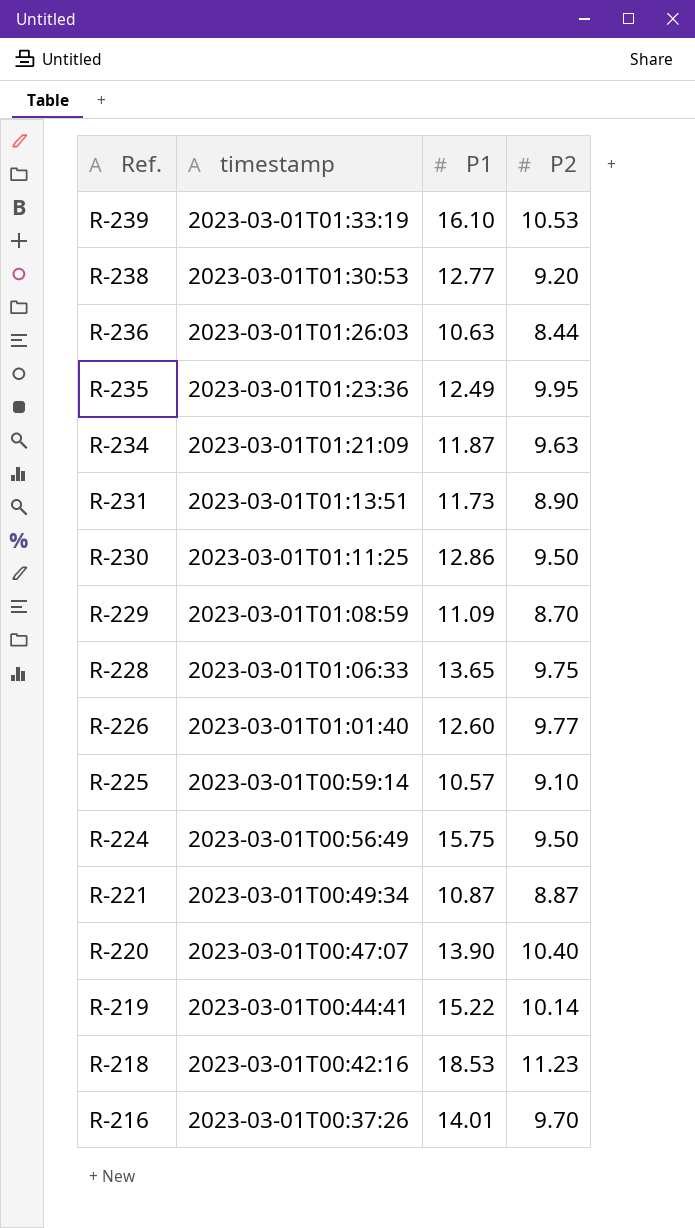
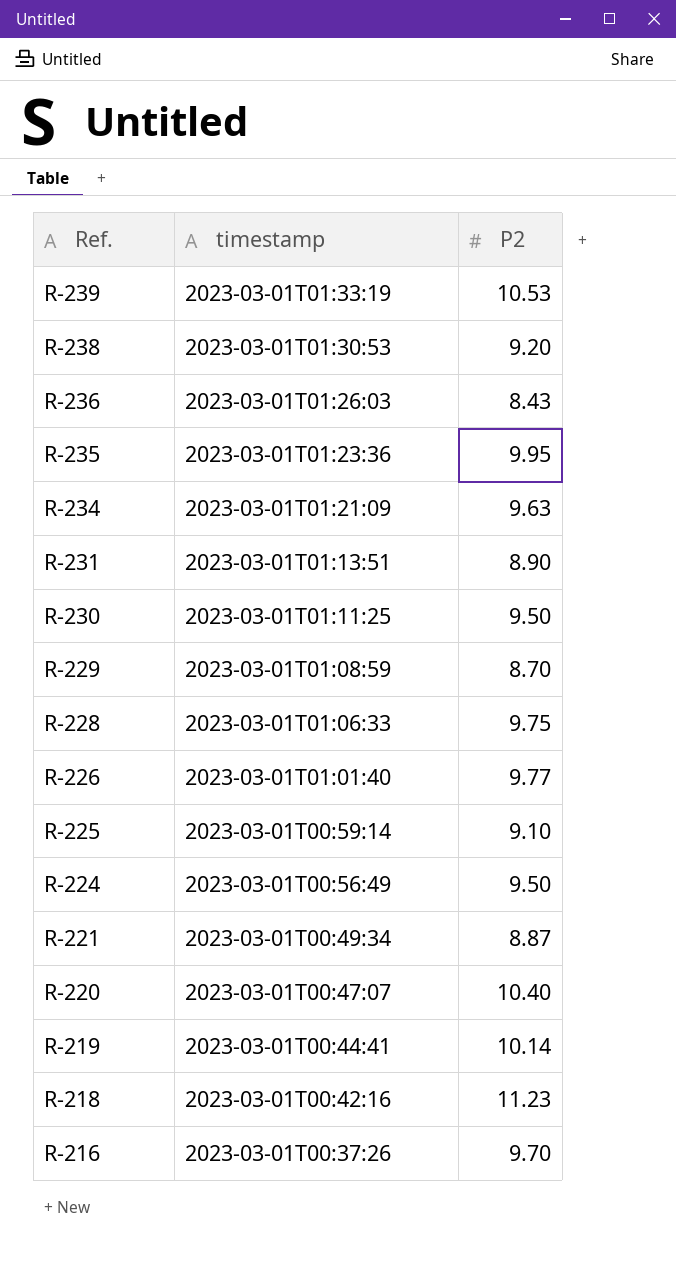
column P1 | position: 3 -> none
R-236 | P2: 8.44 -> 8.43

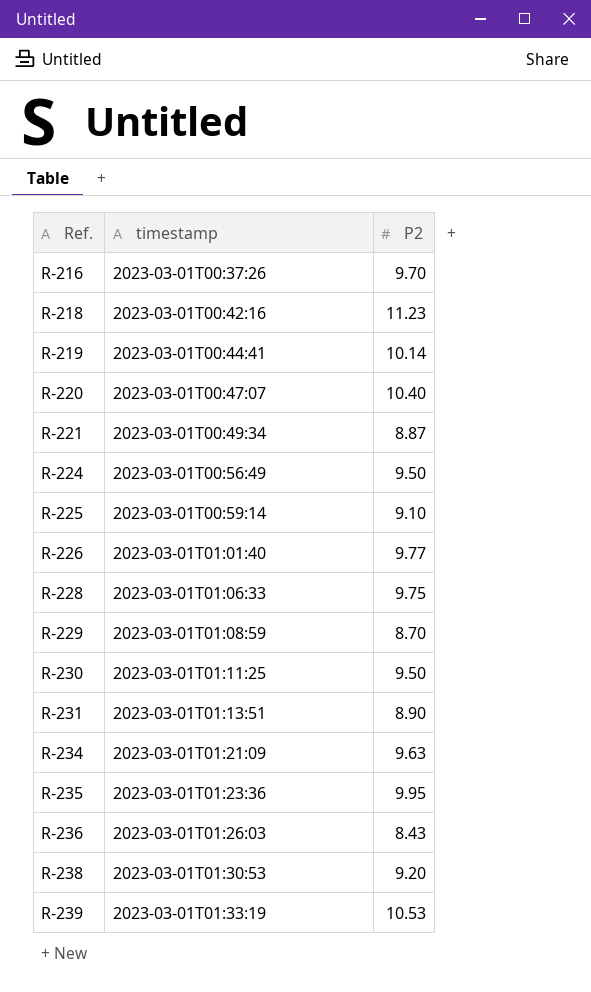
row order: Ref. descending -> Ref. ascending

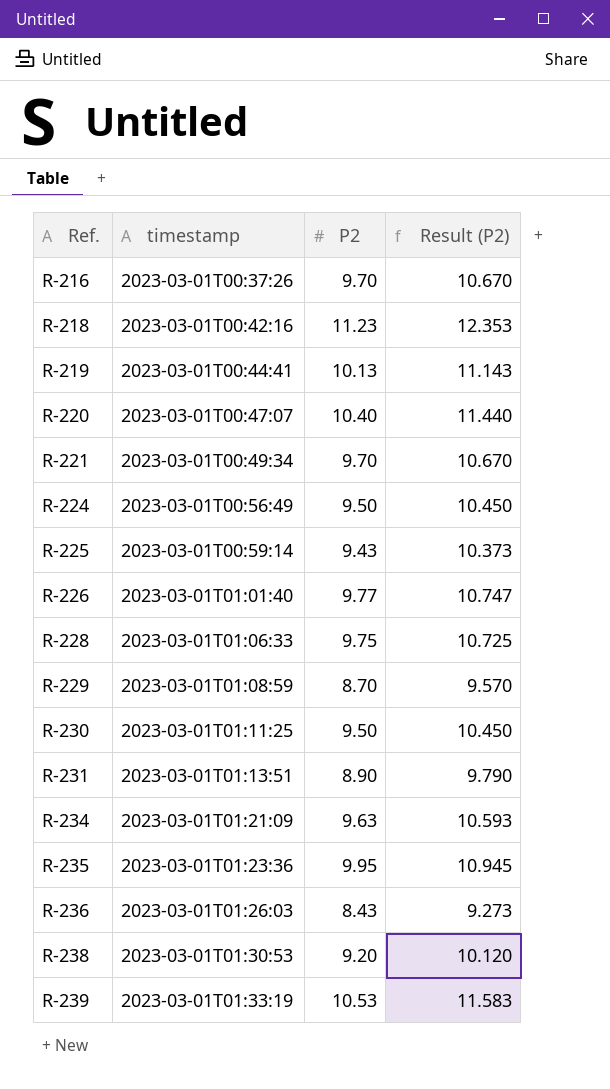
column Result (P2) | formula: none -> [P2] * 1.1
R-219 | P2: 10.14 -> 10.13
R-221 | P2: 8.87 -> 9.70
R-225 | P2: 9.10 -> 9.43

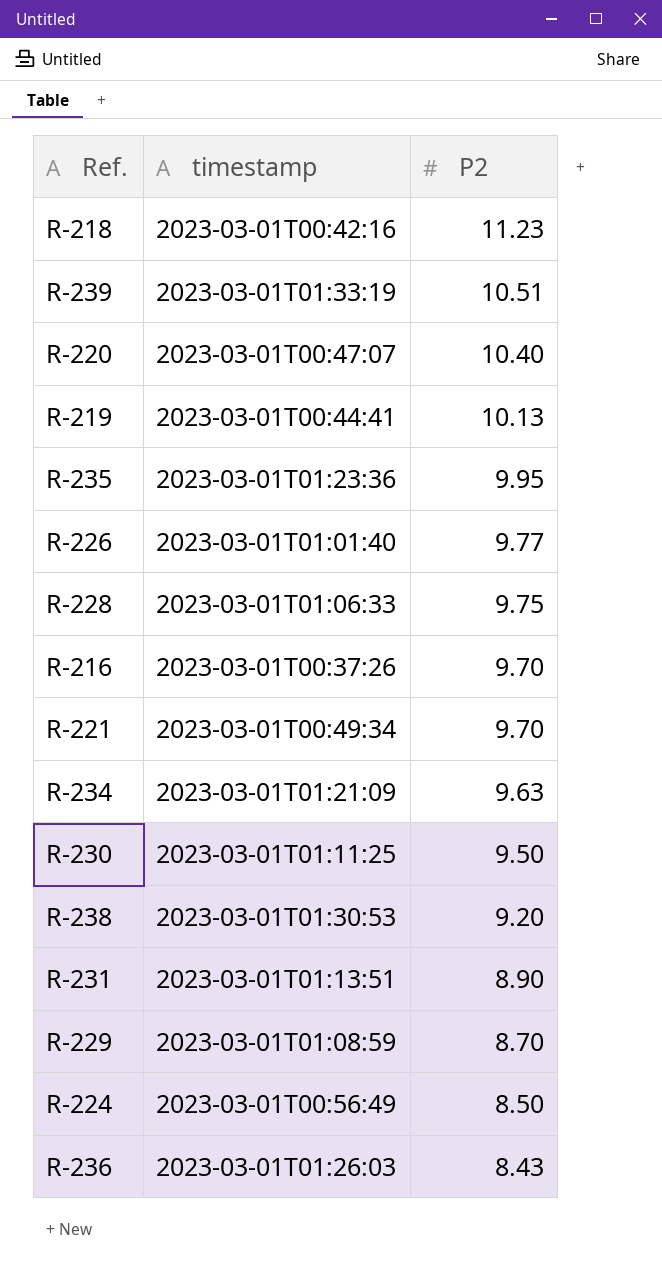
row order: Ref. ascending -> P2 descending
column Result (P2) | formula: [P2] * 1.1 -> none
row R-225: 2023-03-01T00:59:14 | 9.43 | 10.373 -> none
R-239 | P2: 10.53 -> 10.51
R-224 | P2: 9.50 -> 8.50

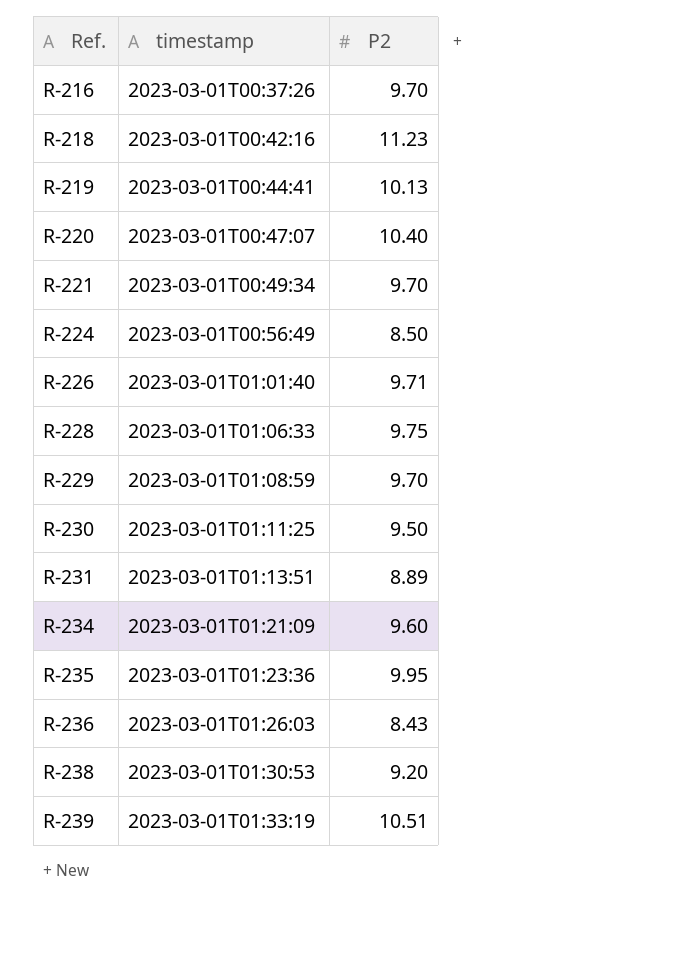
row order: P2 descending -> Ref. ascending
R-226 | P2: 9.77 -> 9.71
R-229 | P2: 8.70 -> 9.70
R-231 | P2: 8.90 -> 8.89
R-234 | P2: 9.63 -> 9.60

